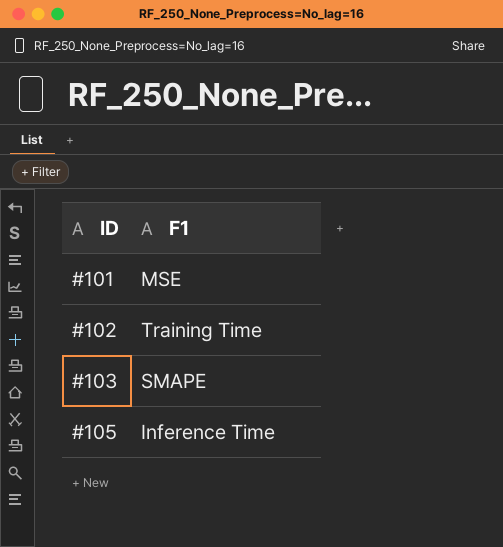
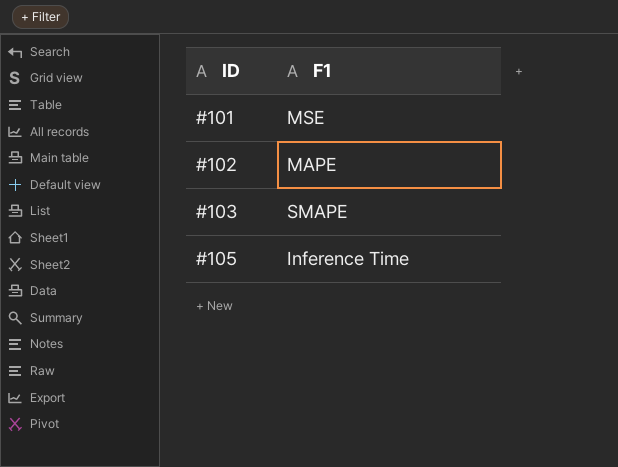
#102 | F1: Training Time -> MAPE

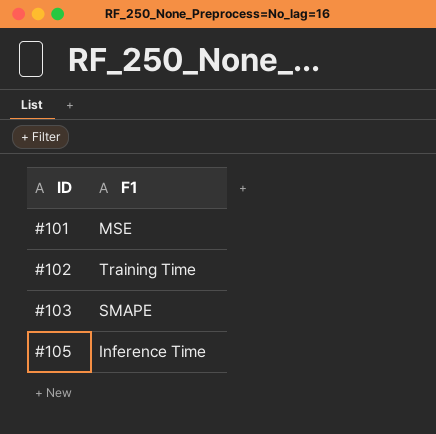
#102 | F1: MAPE -> Training Time

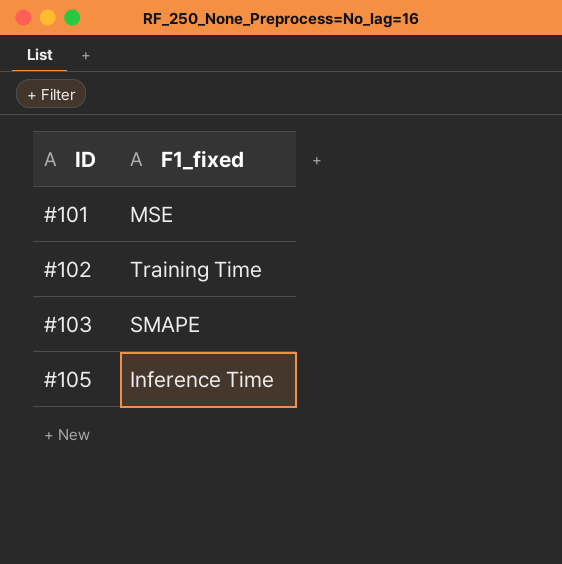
column name: F1 -> F1_fixed

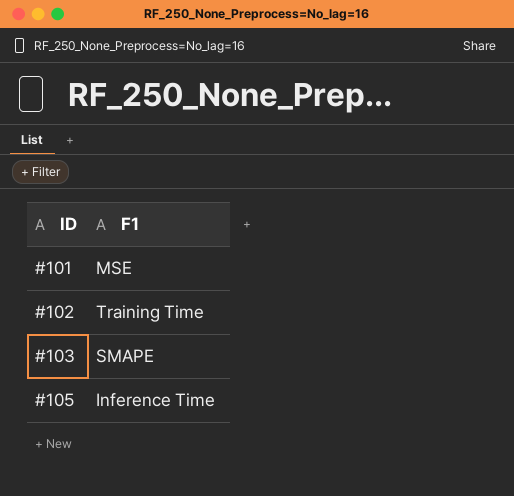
column name: F1_fixed -> F1

